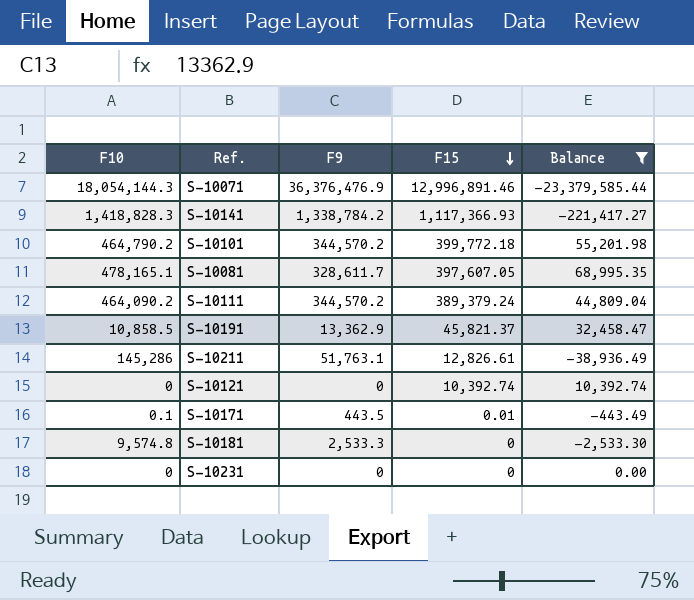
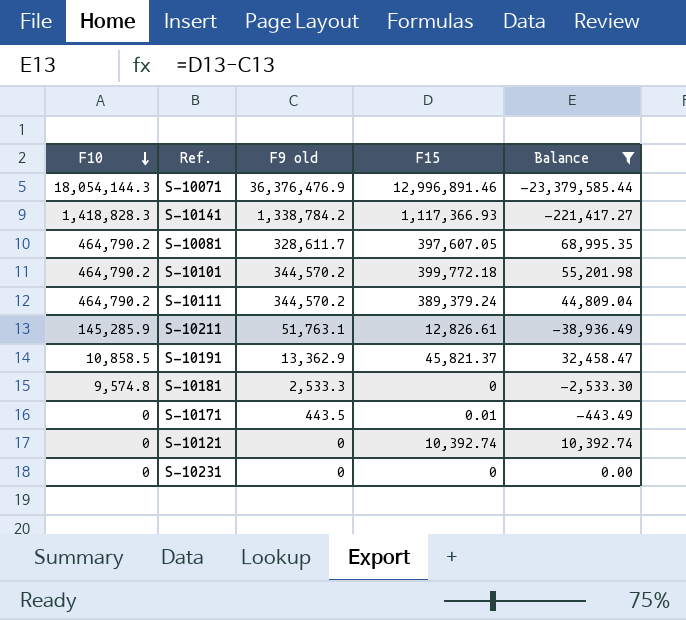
row order: F15 descending -> F10 descending
column name: F9 -> F9 old
S-10081 | F10: 478,165.1 -> 464,790.2
S-10111 | F10: 464,090.2 -> 464,790.2
S-10211 | F10: 145,286 -> 145,285.9
S-10171 | F10: 0.1 -> 0

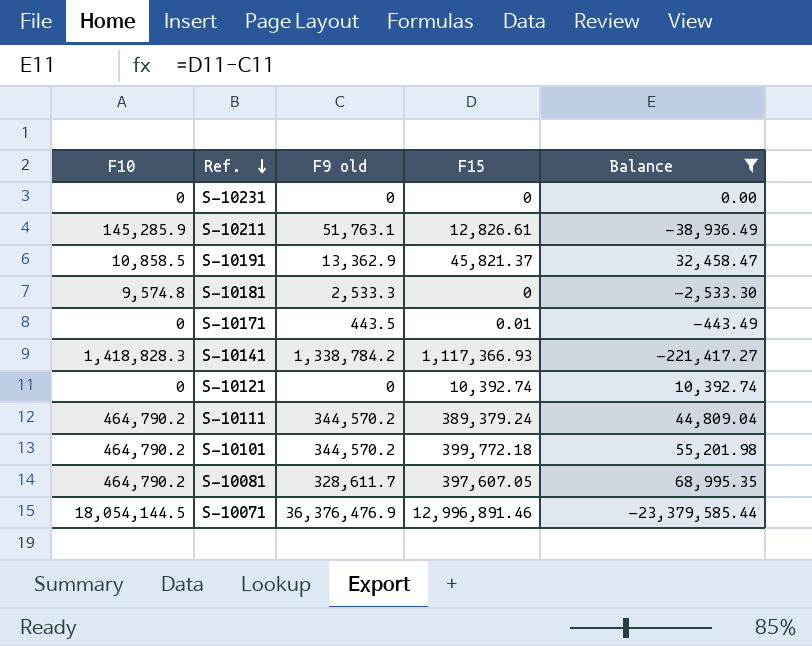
row order: F10 descending -> Ref. descending
S-10071 | F10: 18,054,144.3 -> 18,054,144.5

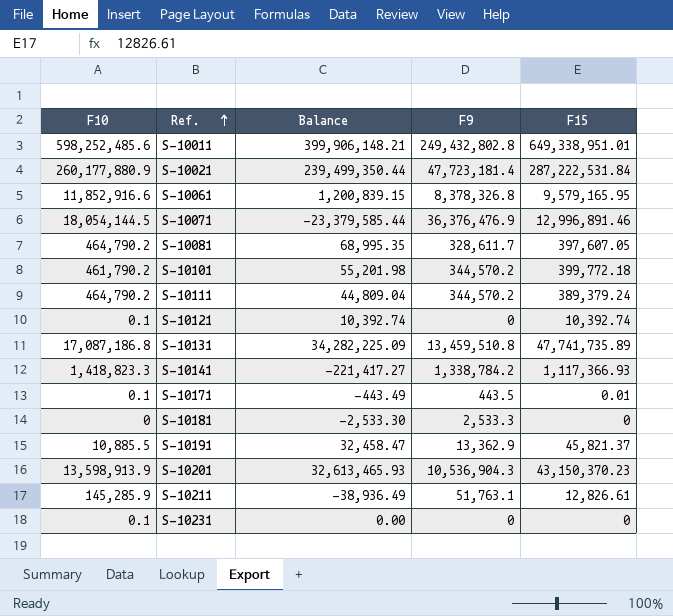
filter: Balance <= 68,995.35 -> none
row order: Ref. descending -> Ref. ascending
column Balance | position: 5 -> 3
column name: F9 old -> F9
S-10101 | F10: 464,790.2 -> 461,790.2
S-10121 | F10: 0 -> 0.1
S-10141 | F10: 1,418,828.3 -> 1,418,823.3
S-10171 | F10: 0 -> 0.1
S-10181 | F10: 9,574.8 -> 0
S-10191 | F10: 10,858.5 -> 10,885.5
S-10231 | F10: 0 -> 0.1

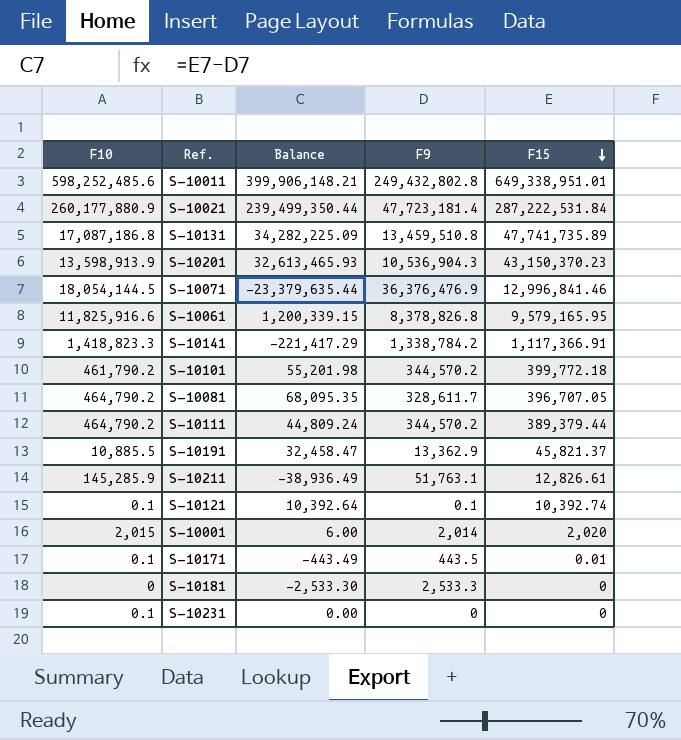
row order: Ref. ascending -> F15 descending
S-10071 | Balance: -23,379,585.44 -> -23,379,635.44
S-10071 | F15: 12,996,891.46 -> 12,996,841.46
S-10061 | F10: 11,852,916.6 -> 11,825,916.6
S-10061 | Balance: 1,200,839.15 -> 1,200,339.15
S-10061 | F9: 8,378,326.8 -> 8,378,826.8
S-10141 | Balance: -221,417.27 -> -221,417.29
S-10141 | F15: 1,117,366.93 -> 1,117,366.91
S-10081 | Balance: 68,995.35 -> 68,095.35
S-10081 | F15: 397,607.05 -> 396,707.05
S-10111 | Balance: 44,809.04 -> 44,809.24
S-10111 | F15: 389,379.24 -> 389,379.44
S-10121 | Balance: 10,392.74 -> 10,392.64
S-10121 | F9: 0 -> 0.1
row S-10001: none -> 2,015 | 6.00 | 2,014 | 2,020

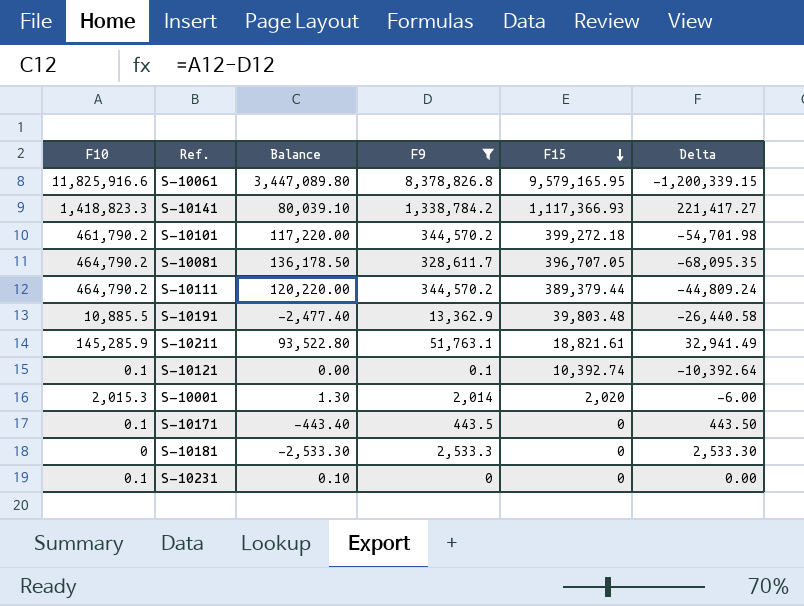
filter: none -> F9 <= 8,378,826.8
column Balance | formula: [F15] - [F9] -> [F10] - [F9]
column Delta | formula: none -> [F9] - [F15]
S-10141 | F15: 1,117,366.91 -> 1,117,366.93
S-10101 | F15: 399,772.18 -> 399,272.18
S-10191 | F15: 45,821.37 -> 39,803.48
S-10211 | F15: 12,826.61 -> 18,821.61
S-10001 | F10: 2,015 -> 2,015.3
S-10171 | F15: 0.01 -> 0

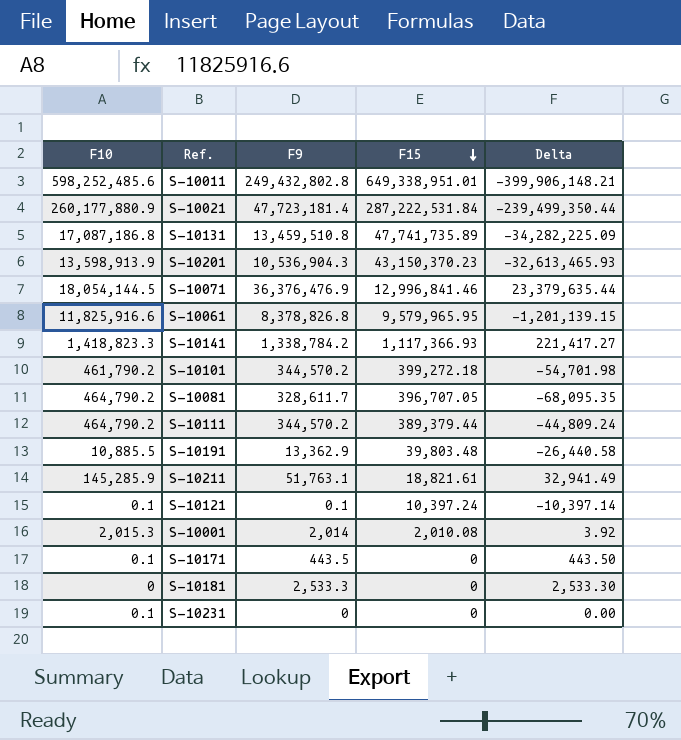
filter: F9 <= 8,378,826.8 -> none
column Balance | formula: [F10] - [F9] -> none
S-10061 | F15: 9,579,165.95 -> 9,579,965.95
S-10061 | Delta: -1,200,339.15 -> -1,201,139.15
S-10121 | F15: 10,392.74 -> 10,397.24
S-10121 | Delta: -10,392.64 -> -10,397.14
S-10001 | F15: 2,020 -> 2,010.08
S-10001 | Delta: -6.00 -> 3.92

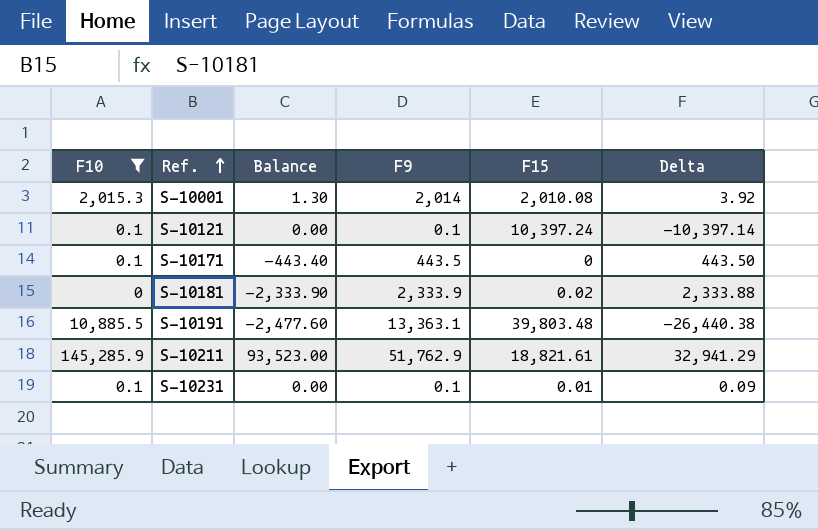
filter: none -> F10 <= 145,285.9
row order: F15 descending -> Ref. ascending
column Balance | formula: none -> [F10] - [F9]
S-10181 | F9: 2,533.3 -> 2,333.9
S-10181 | F15: 0 -> 0.02
S-10181 | Delta: 2,533.30 -> 2,333.88
S-10191 | F9: 13,362.9 -> 13,363.1
S-10191 | Delta: -26,440.58 -> -26,440.38
S-10211 | F9: 51,763.1 -> 51,762.9
S-10211 | Delta: 32,941.49 -> 32,941.29
S-10231 | F9: 0 -> 0.1
S-10231 | F15: 0 -> 0.01
S-10231 | Delta: 0.00 -> 0.09

